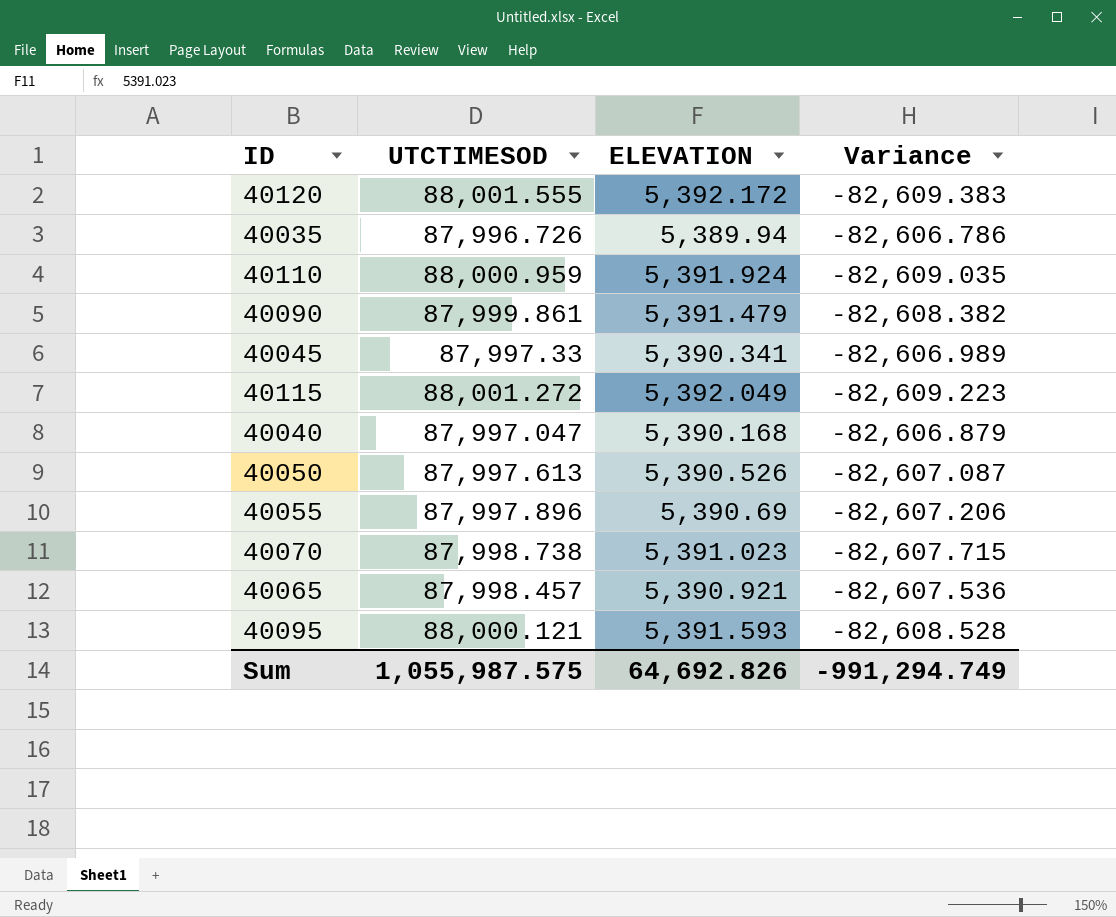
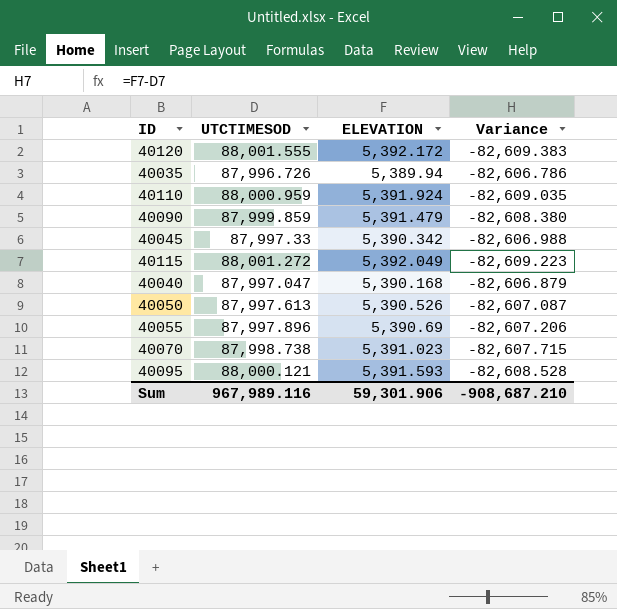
row 40065: 87,998.457 | 5,390.921 | -82,607.536 -> none
40090 | UTCTIMESOD: 87,999.861 -> 87,999.859
40090 | Variance: -82,608.382 -> -82,608.380
40045 | ELEVATION: 5,390.341 -> 5,390.342
40045 | Variance: -82,606.989 -> -82,606.988
Sum | UTCTIMESOD: 1,055,987.575 -> 967,989.116
Sum | ELEVATION: 64,692.826 -> 59,301.906
Sum | Variance: -991,294.749 -> -908,687.210

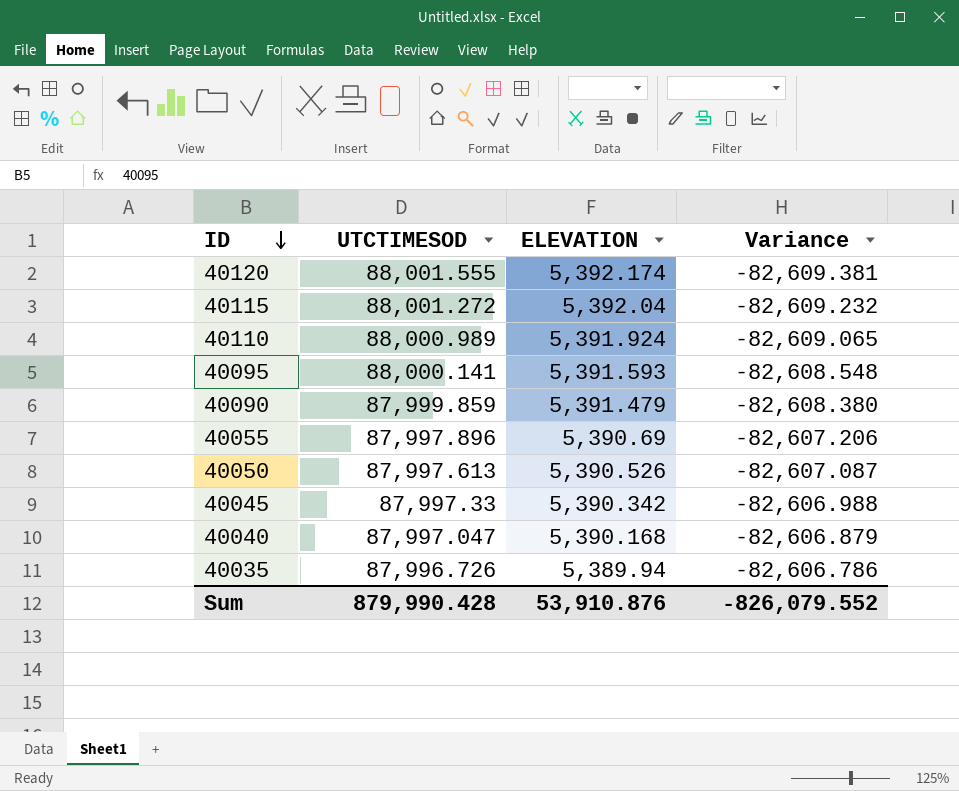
row order: none -> ID descending
row 40070: 87,998.738 | 5,391.023 | -82,607.715 -> none
40120 | ELEVATION: 5,392.172 -> 5,392.174
40120 | Variance: -82,609.383 -> -82,609.381
40115 | ELEVATION: 5,392.049 -> 5,392.04
40115 | Variance: -82,609.223 -> -82,609.232
40110 | UTCTIMESOD: 88,000.959 -> 88,000.989
40110 | Variance: -82,609.035 -> -82,609.065
40095 | UTCTIMESOD: 88,000.121 -> 88,000.141
40095 | Variance: -82,608.528 -> -82,608.548
Sum | UTCTIMESOD: 967,989.116 -> 879,990.428
Sum | ELEVATION: 59,301.906 -> 53,910.876
Sum | Variance: -908,687.210 -> -826,079.552

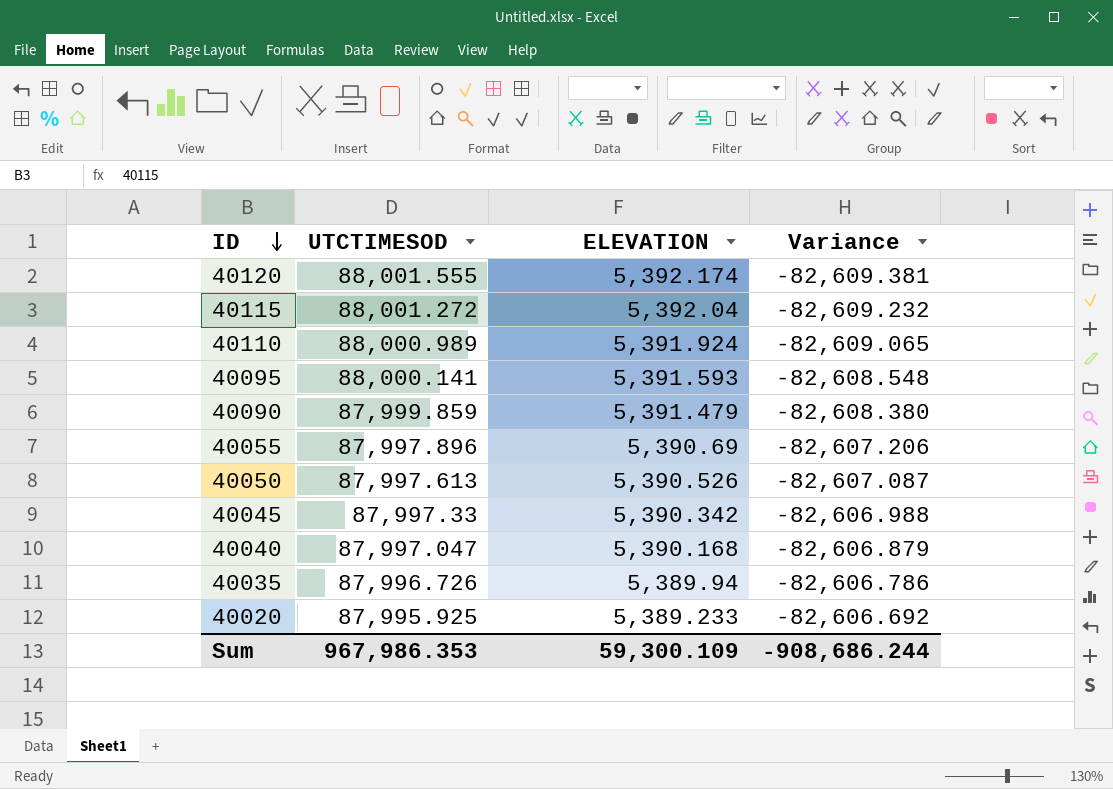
row 40020: none -> 87,995.925 | 5,389.233 | -82,606.692
Sum | UTCTIMESOD: 879,990.428 -> 967,986.353
Sum | ELEVATION: 53,910.876 -> 59,300.109
Sum | Variance: -826,079.552 -> -908,686.244

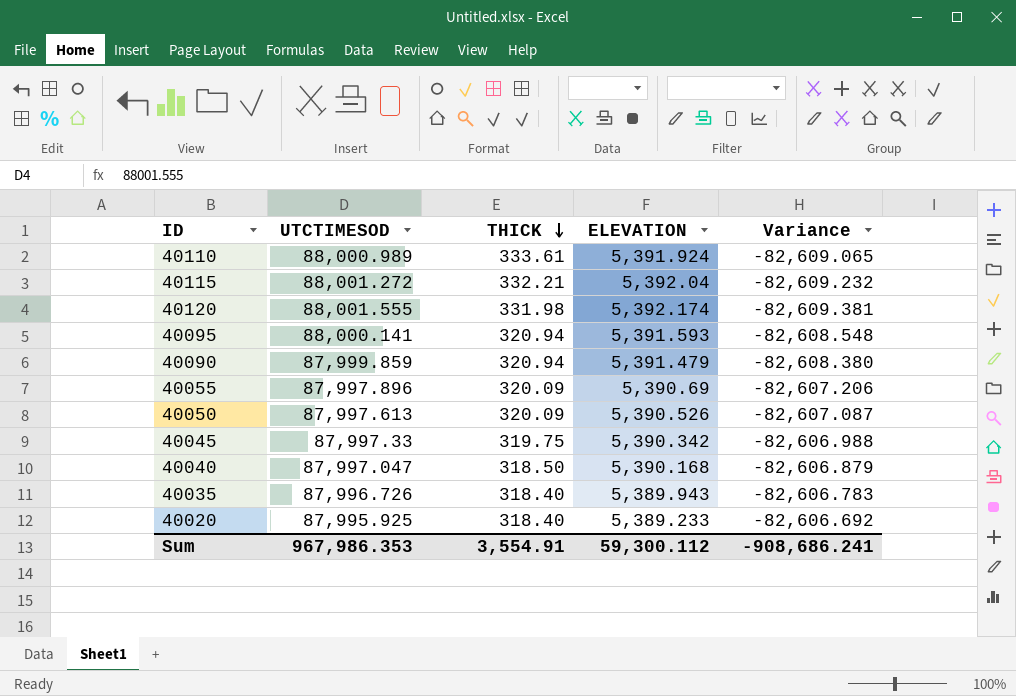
row order: ID descending -> THICK descending
column THICK | position: none -> 3
40035 | ELEVATION: 5,389.94 -> 5,389.943
40035 | Variance: -82,606.786 -> -82,606.783
Sum | ELEVATION: 59,300.109 -> 59,300.112
Sum | Variance: -908,686.244 -> -908,686.241

